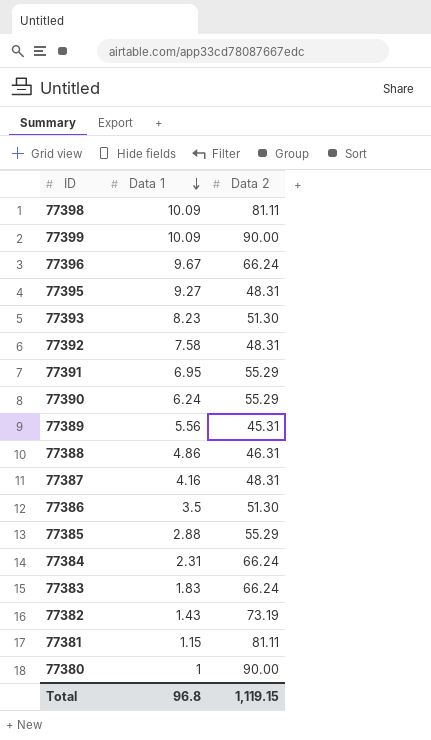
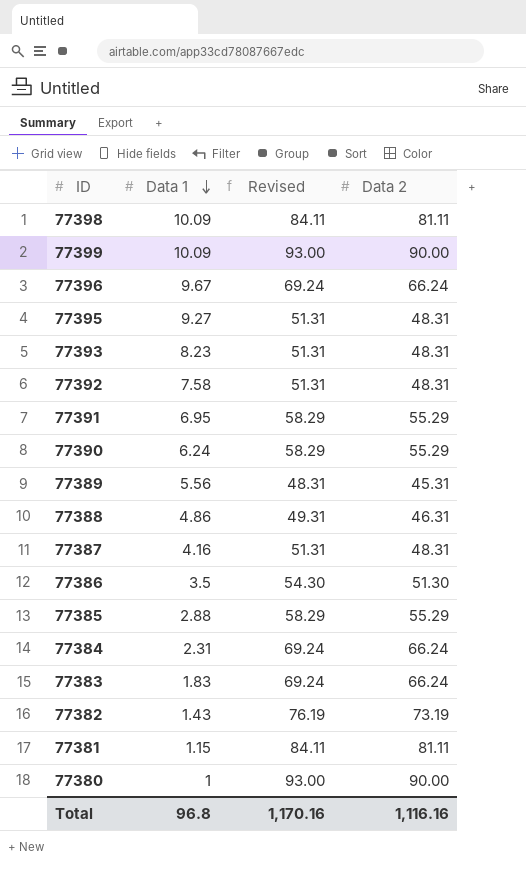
column Revised | formula: none -> [Data 2] + 3
77393 | Data 2: 51.30 -> 48.31
Total | Data 2: 1,119.15 -> 1,116.16

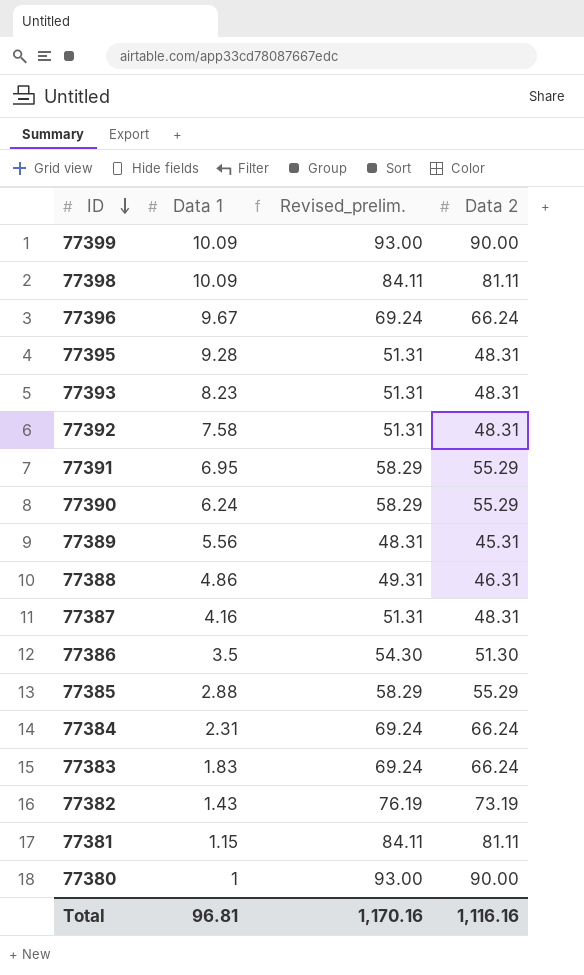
row order: Data 1 descending -> ID descending
column name: Revised -> Revised_prelim.
77395 | Data 1: 9.27 -> 9.28
Total | Data 1: 96.8 -> 96.81

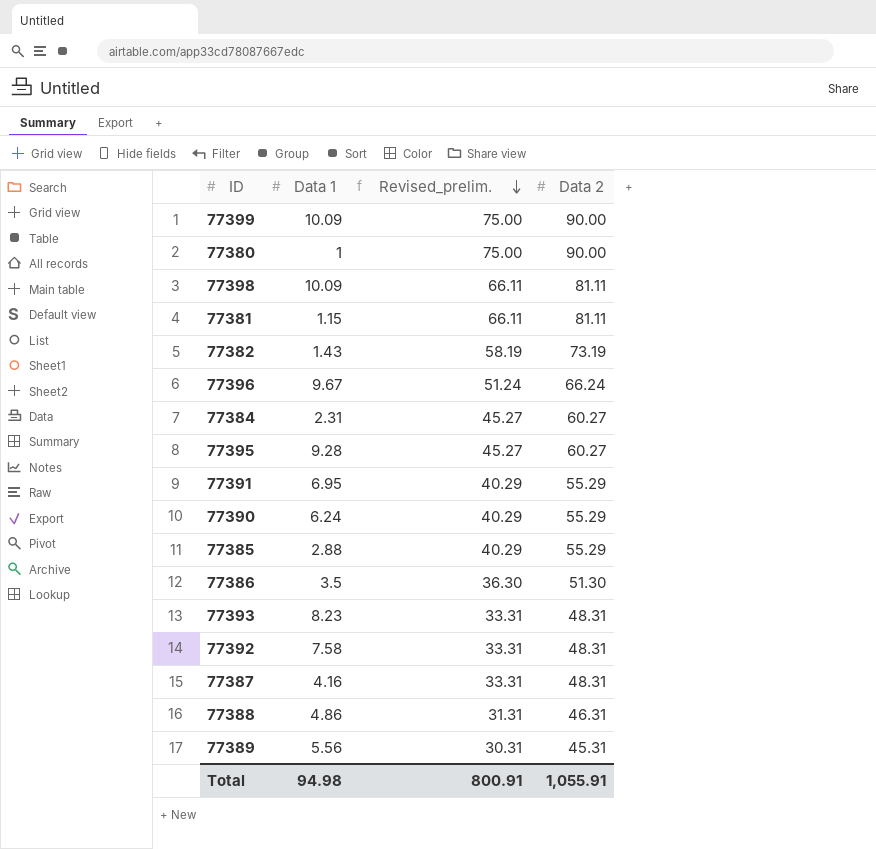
row order: ID descending -> Revised_prelim. descending
column Revised_prelim. | formula: [Data 2] + 3 -> [Data 2] - 15
row 77383: 1.83 | 69.24 | 66.24 -> none
77384 | Data 2: 66.24 -> 60.27
77395 | Data 2: 48.31 -> 60.27
Total | Data 1: 96.81 -> 94.98
Total | Revised_prelim.: 1,170.16 -> 800.91
Total | Data 2: 1,116.16 -> 1,055.91

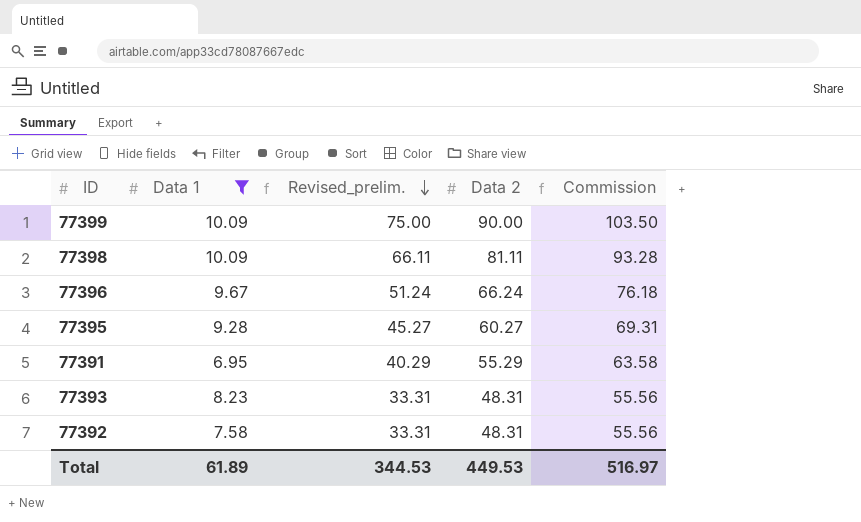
filter: none -> Data 1 >= 6.95
column Commission | formula: none -> [Data 2] * 1.15
Total | Data 1: 94.98 -> 61.89
Total | Revised_prelim.: 800.91 -> 344.53
Total | Data 2: 1,055.91 -> 449.53

